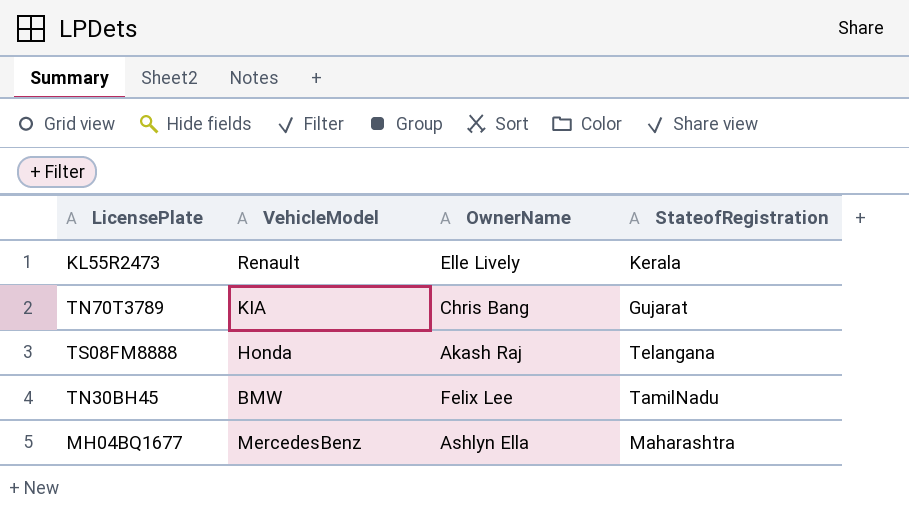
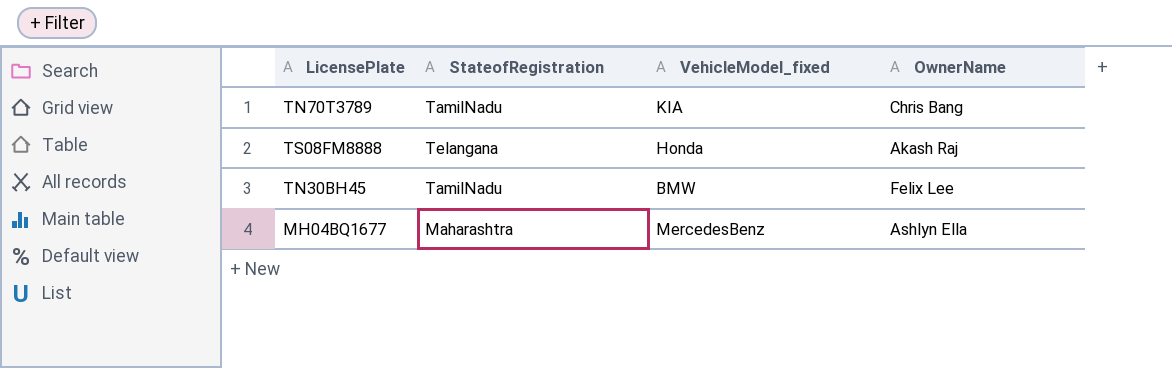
column StateofRegistration | position: 4 -> 2
column name: VehicleModel -> VehicleModel_fixed
row KL55R2473: Renault | Elle Lively | Kerala -> none
TN70T3789 | StateofRegistration: Gujarat -> TamilNadu

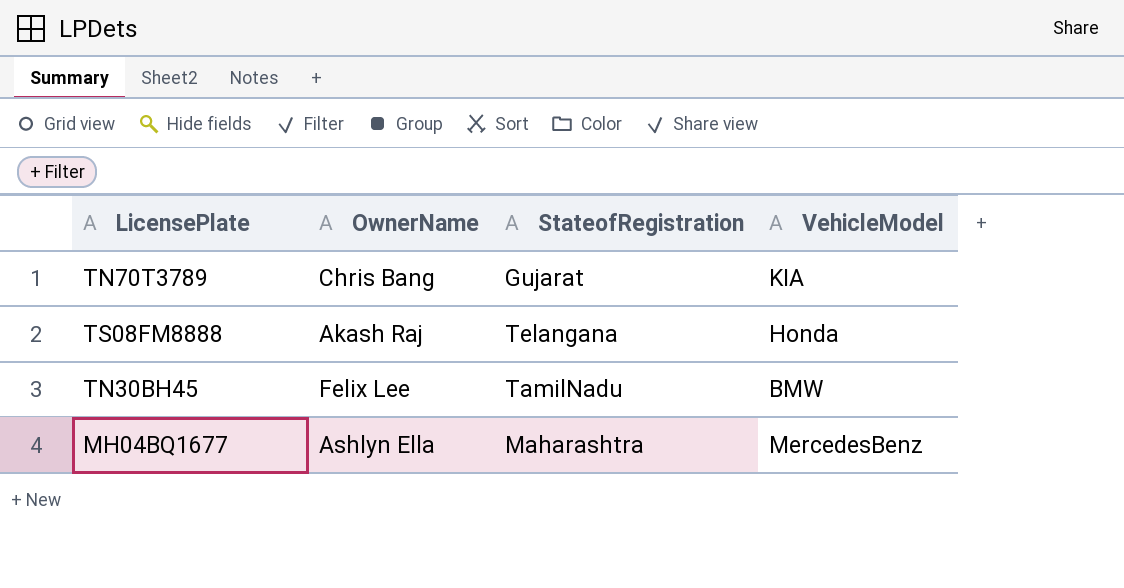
column OwnerName | position: 4 -> 2
column name: VehicleModel_fixed -> VehicleModel
TN70T3789 | StateofRegistration: TamilNadu -> Gujarat

